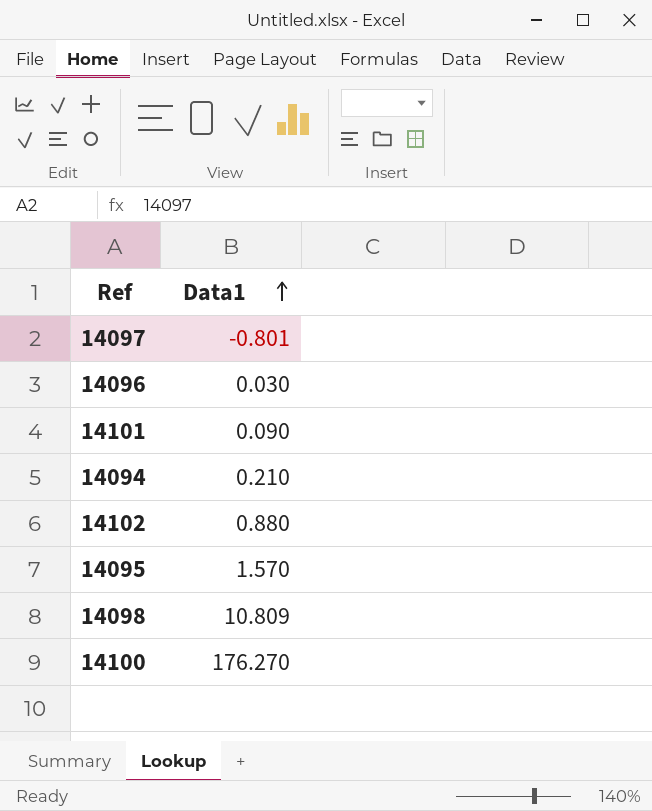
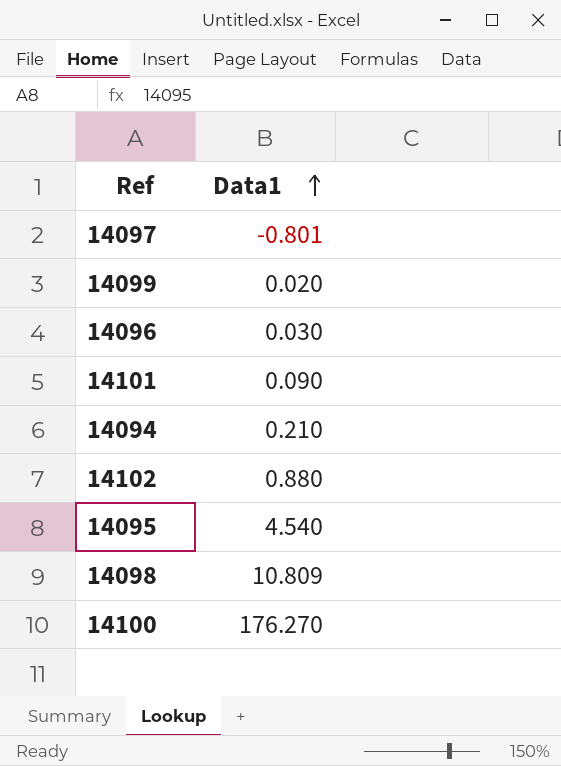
row 14099: none -> 0.020
14095 | Data1: 1.570 -> 4.540

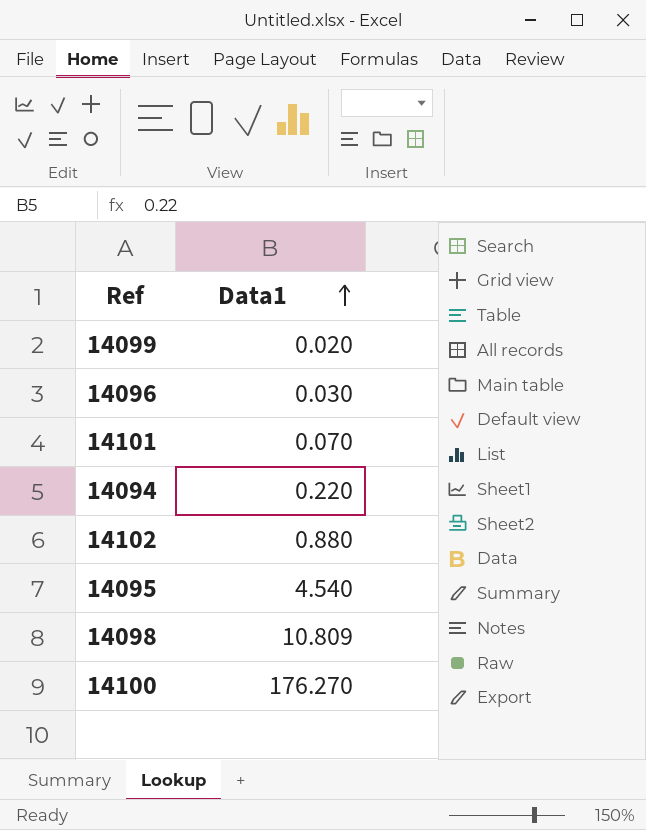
row 14097: -0.801 -> none
14101 | Data1: 0.090 -> 0.070
14094 | Data1: 0.210 -> 0.220

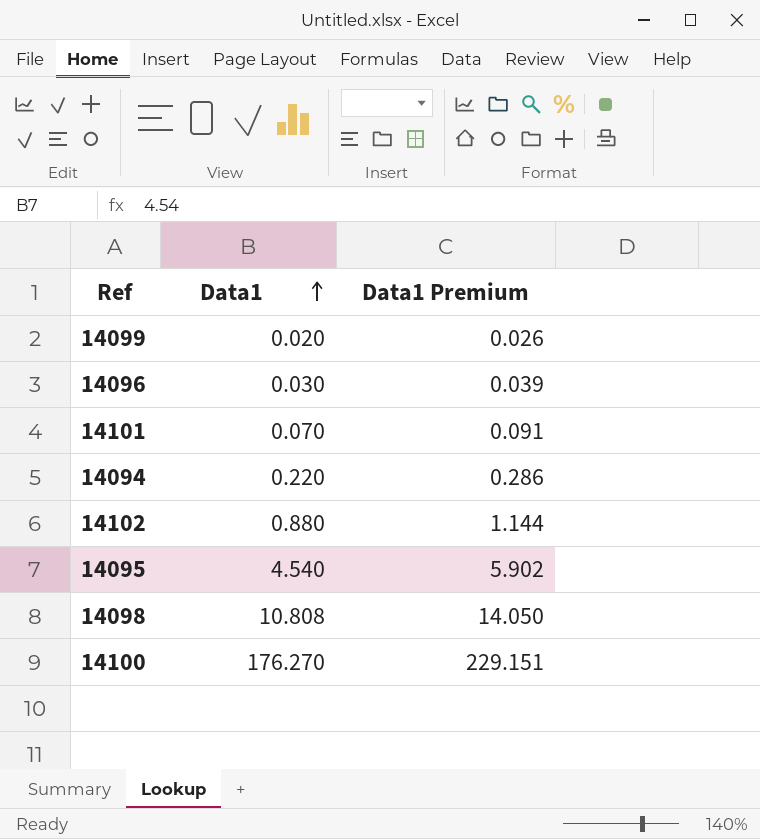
column Data1 Premium | formula: none -> [Data1] * 1.3
14098 | Data1: 10.809 -> 10.808

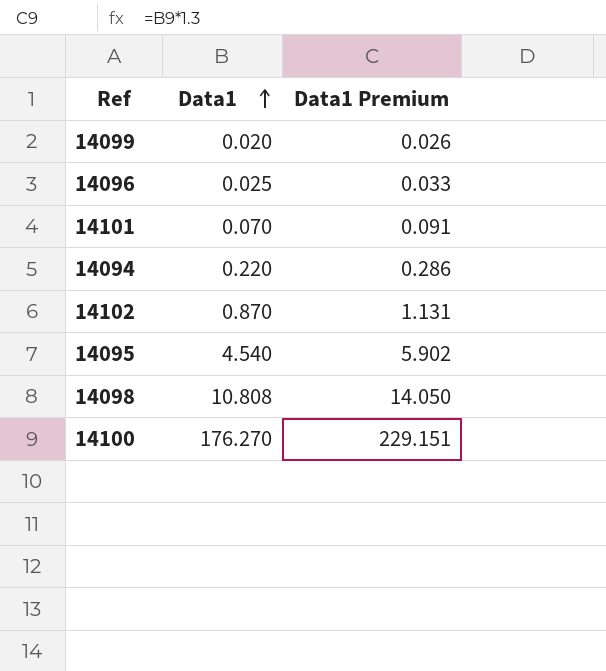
14096 | Data1: 0.030 -> 0.025
14096 | Data1 Premium: 0.039 -> 0.033
14102 | Data1: 0.880 -> 0.870
14102 | Data1 Premium: 1.144 -> 1.131

